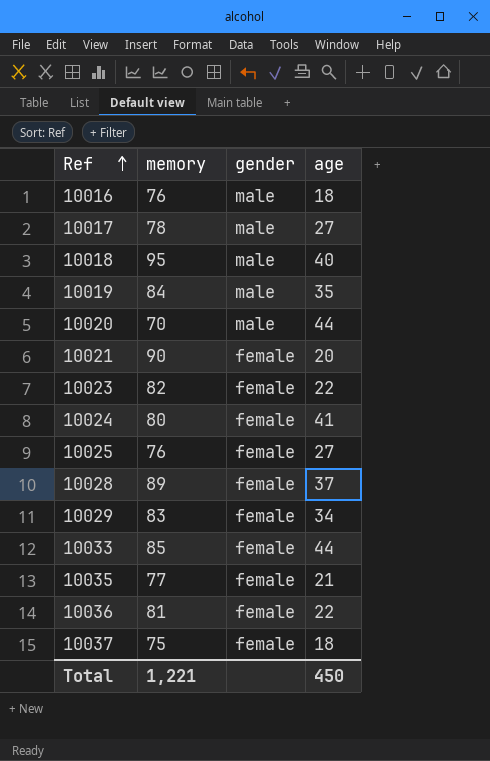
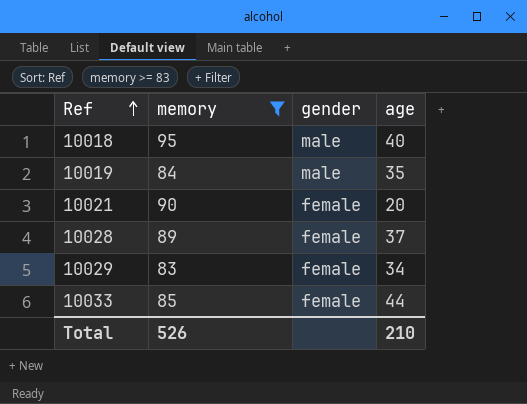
filter: none -> memory >= 83
Total | memory: 1,221 -> 526
Total | age: 450 -> 210

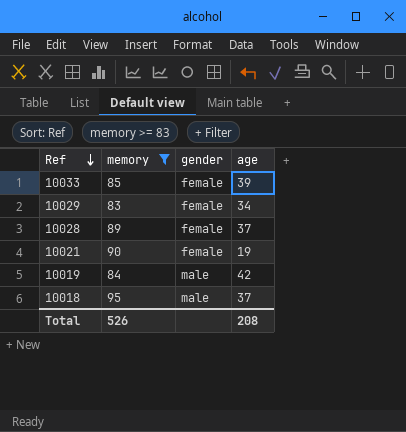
row order: Ref ascending -> Ref descending
10033 | age: 44 -> 39
10021 | age: 20 -> 19
10019 | age: 35 -> 42
10018 | age: 40 -> 37
Total | age: 210 -> 208

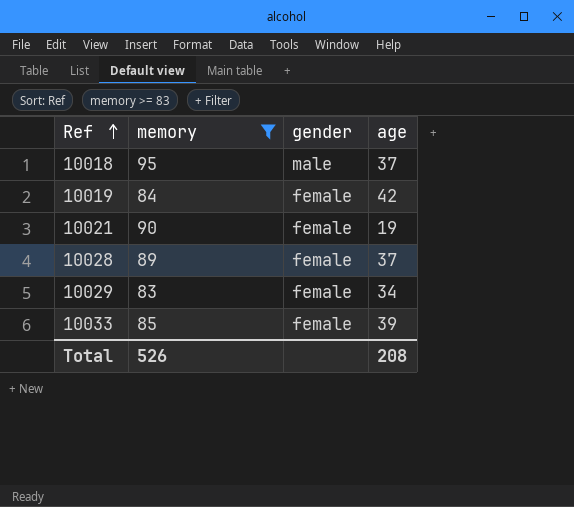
row order: Ref descending -> Ref ascending
10019 | gender: male -> female

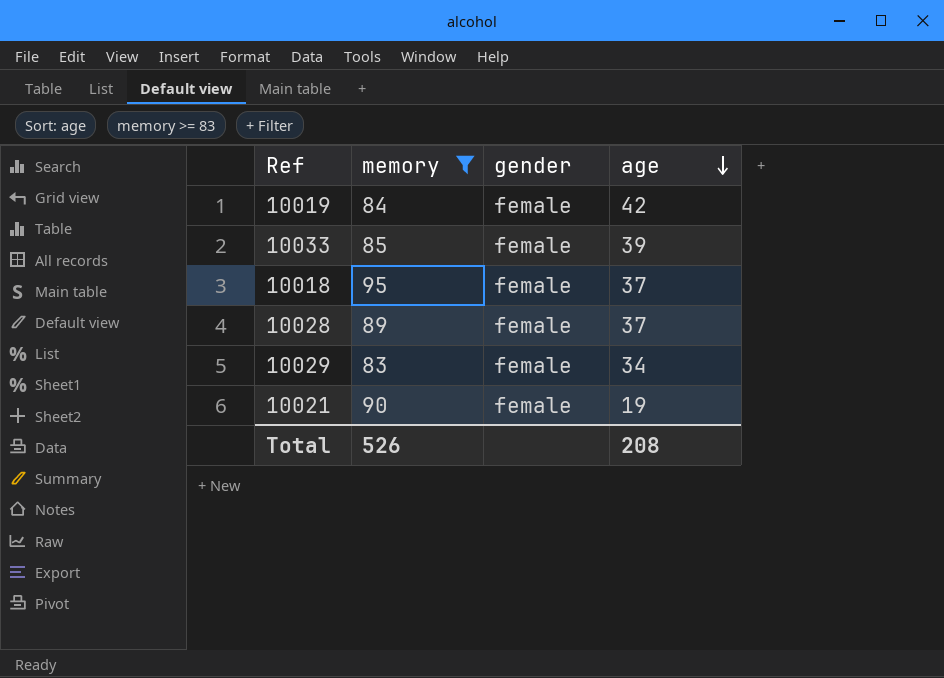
row order: Ref ascending -> age descending
10018 | gender: male -> female

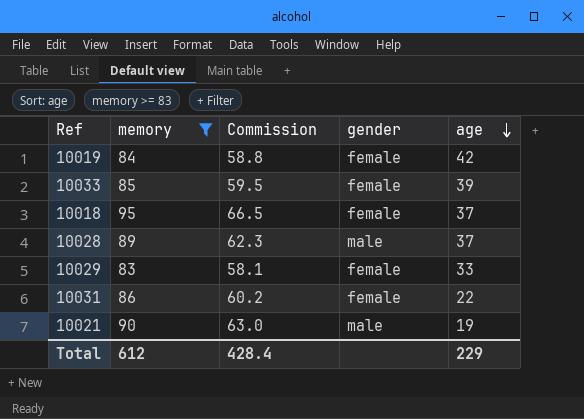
column Commission | formula: none -> [memory] * 0.7
10028 | gender: female -> male
10029 | age: 34 -> 33
row 10031: none -> 86 | 60.2 | female | 22
10021 | gender: female -> male
Total | memory: 526 -> 612
Total | age: 208 -> 229

